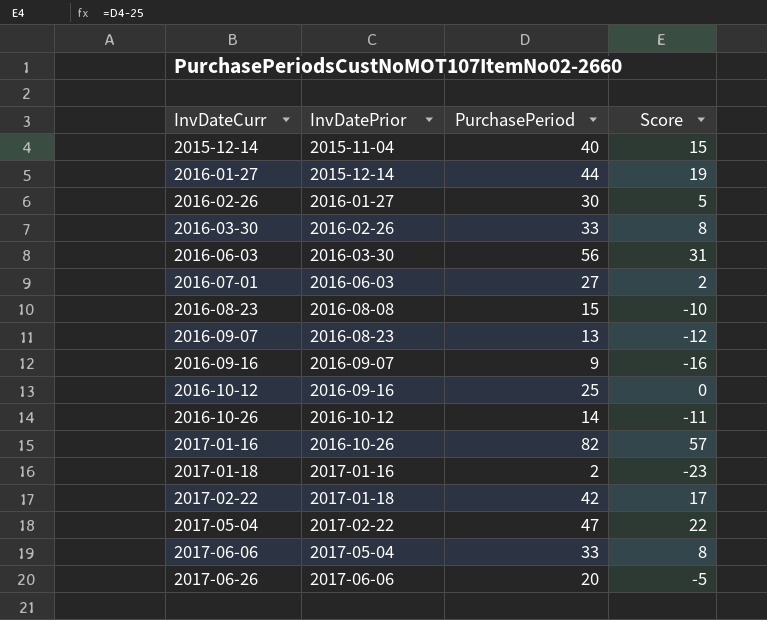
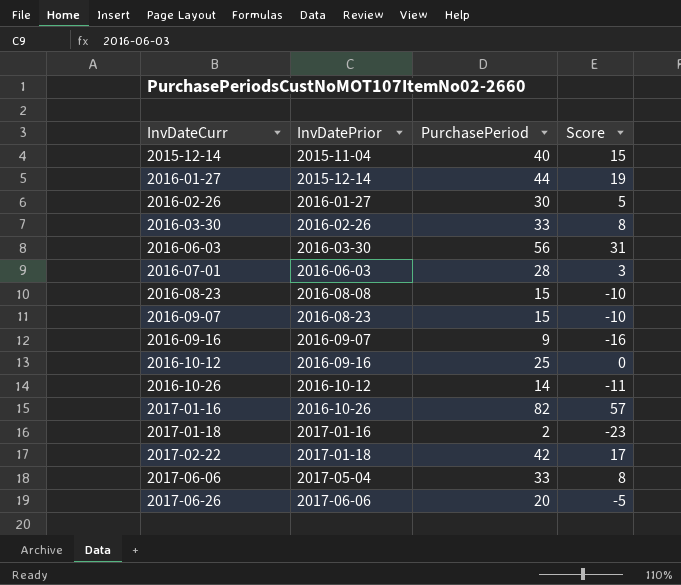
row 2017-05-04: 2017-02-22 | 47 | 22 -> none
2016-07-01 | PurchasePeriod: 27 -> 28
2016-07-01 | Score: 2 -> 3
2016-09-07 | PurchasePeriod: 13 -> 15
2016-09-07 | Score: -12 -> -10

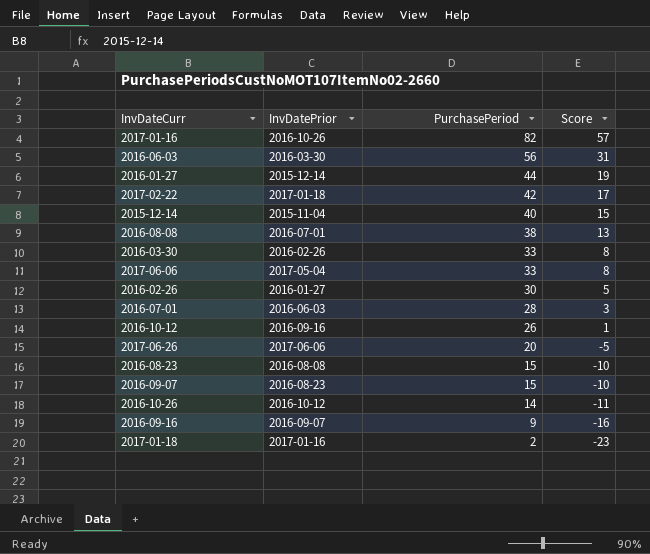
row order: InvDateCurr ascending -> PurchasePeriod descending
row 2016-08-08: none -> 2016-07-01 | 38 | 13
2016-10-12 | PurchasePeriod: 25 -> 26
2016-10-12 | Score: 0 -> 1

